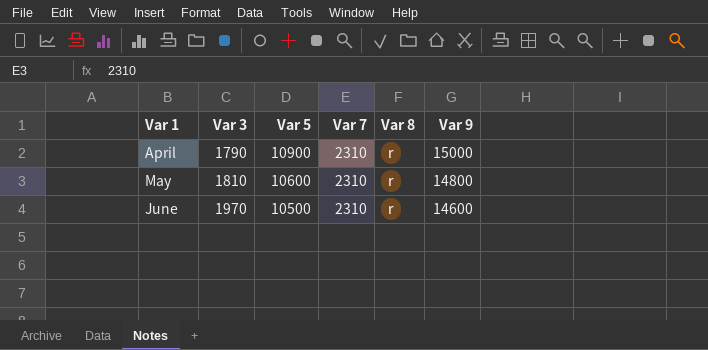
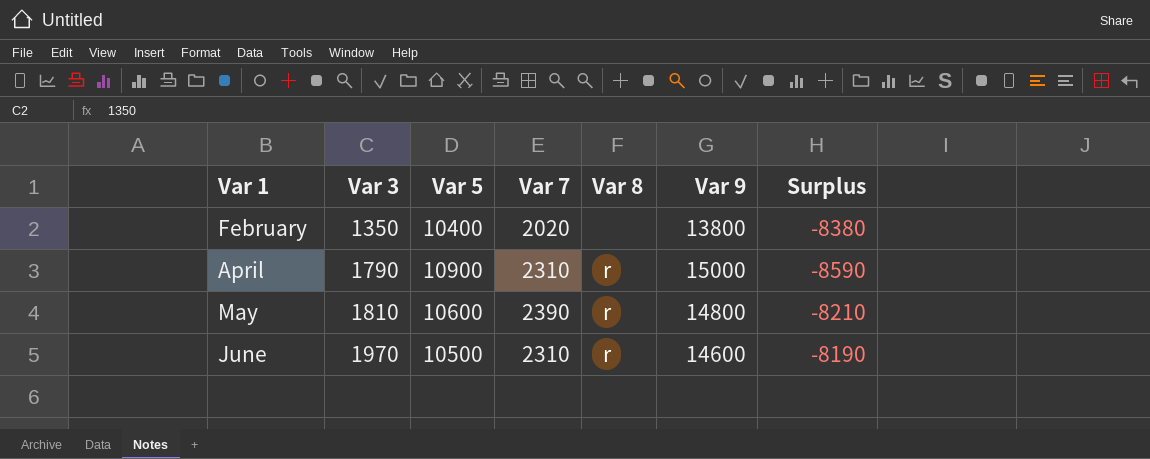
column Surplus | formula: none -> [Var 7] - [Var 5]
row February: none -> 1350 | 10400 | 2020 | none | 13800 | -8380
May | Var 7: 2310 -> 2390

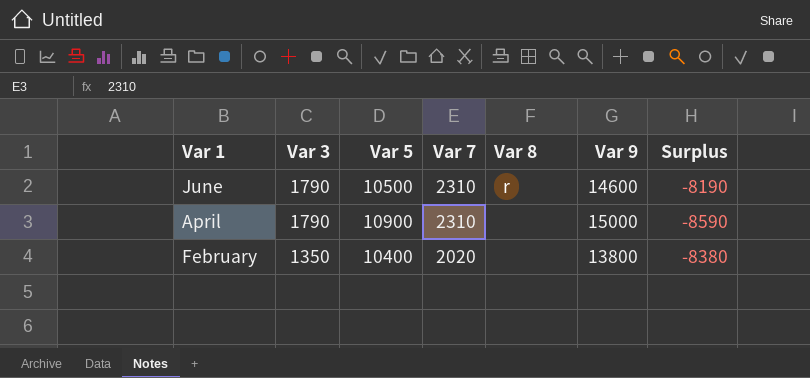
row order: Var 1 ascending -> Var 1 descending
row May: 1810 | 10600 | 2390 | r | 14800 | -8210 -> none
June | Var 3: 1970 -> 1790
April | Var 8: r -> none

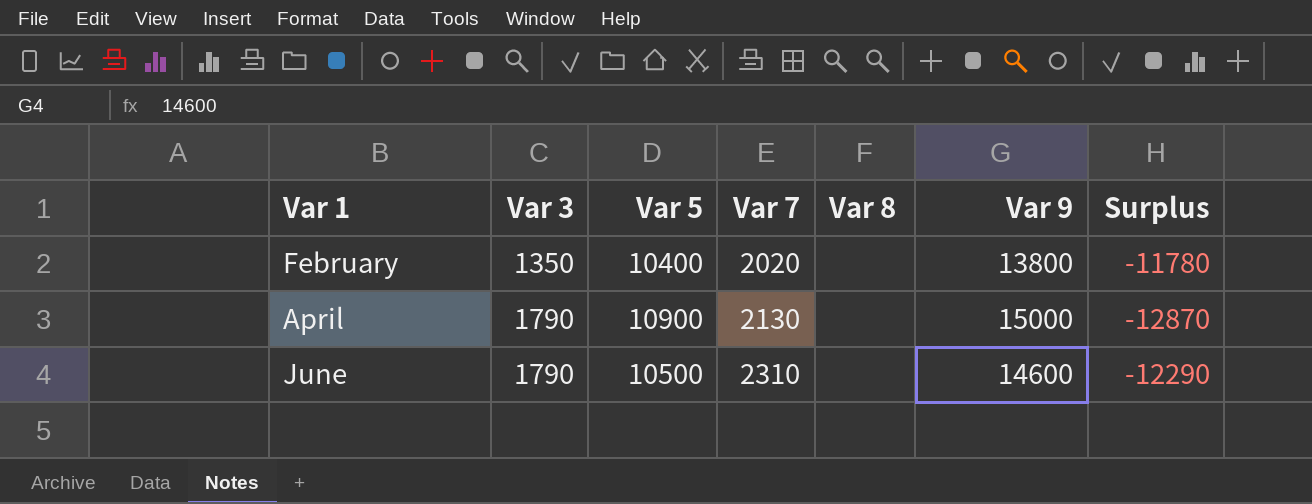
row order: Var 1 descending -> Var 1 ascending
column Surplus | formula: [Var 7] - [Var 5] -> [Var 7] - [Var 9]
April | Var 7: 2310 -> 2130
June | Var 8: r -> none

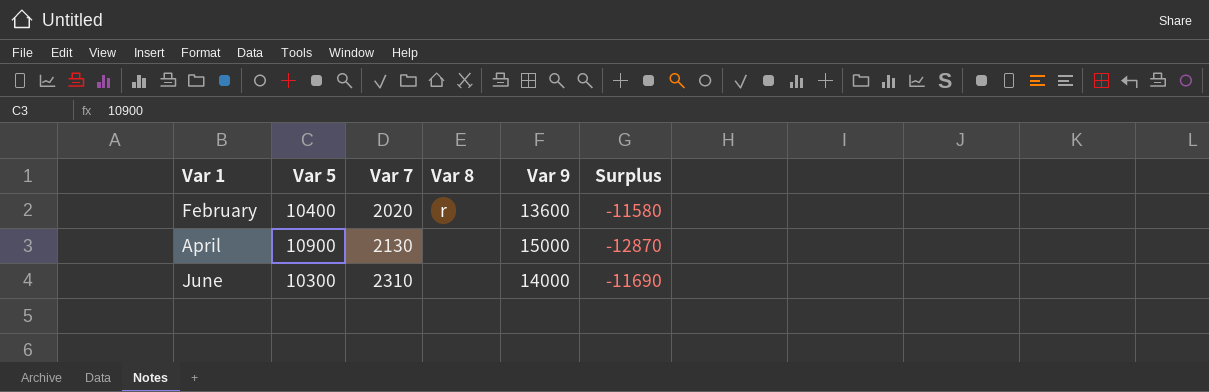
column Var 3 | position: 2 -> none
February | Var 8: none -> r
February | Var 9: 13800 -> 13600
February | Surplus: -11780 -> -11580
June | Var 5: 10500 -> 10300
June | Var 9: 14600 -> 14000
June | Surplus: -12290 -> -11690

